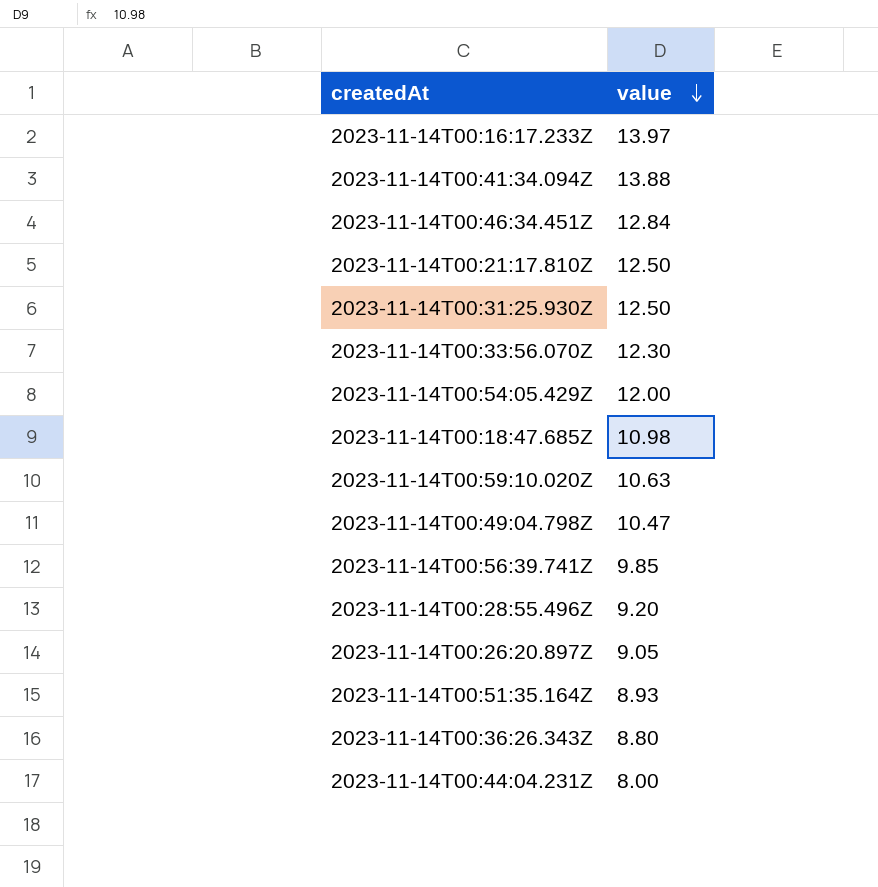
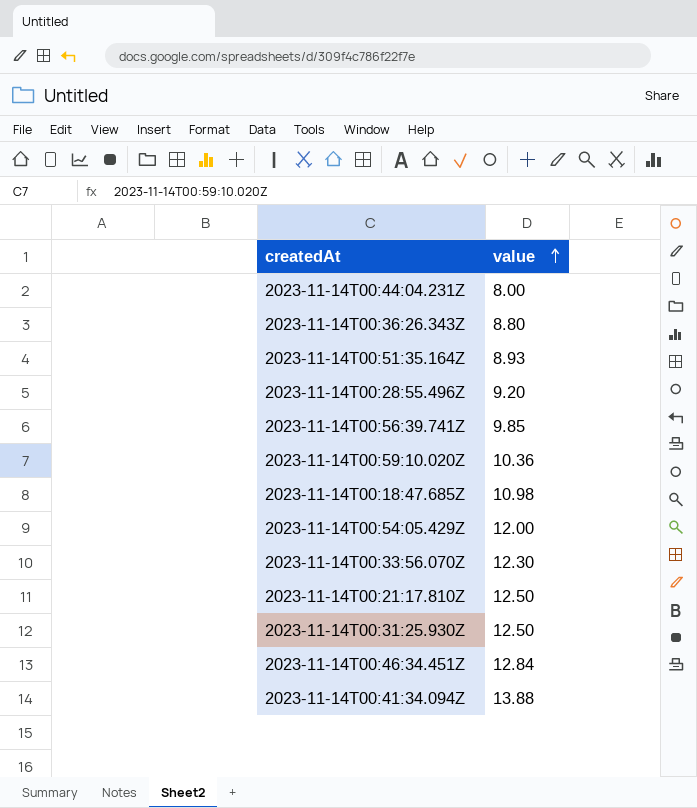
row order: value descending -> value ascending
row 2023-11-14T00:16:17.233Z: 13.97 -> none
row 2023-11-14T00:49:04.798Z: 10.47 -> none
row 2023-11-14T00:26:20.897Z: 9.05 -> none
2023-11-14T00:59:10.020Z | value: 10.63 -> 10.36

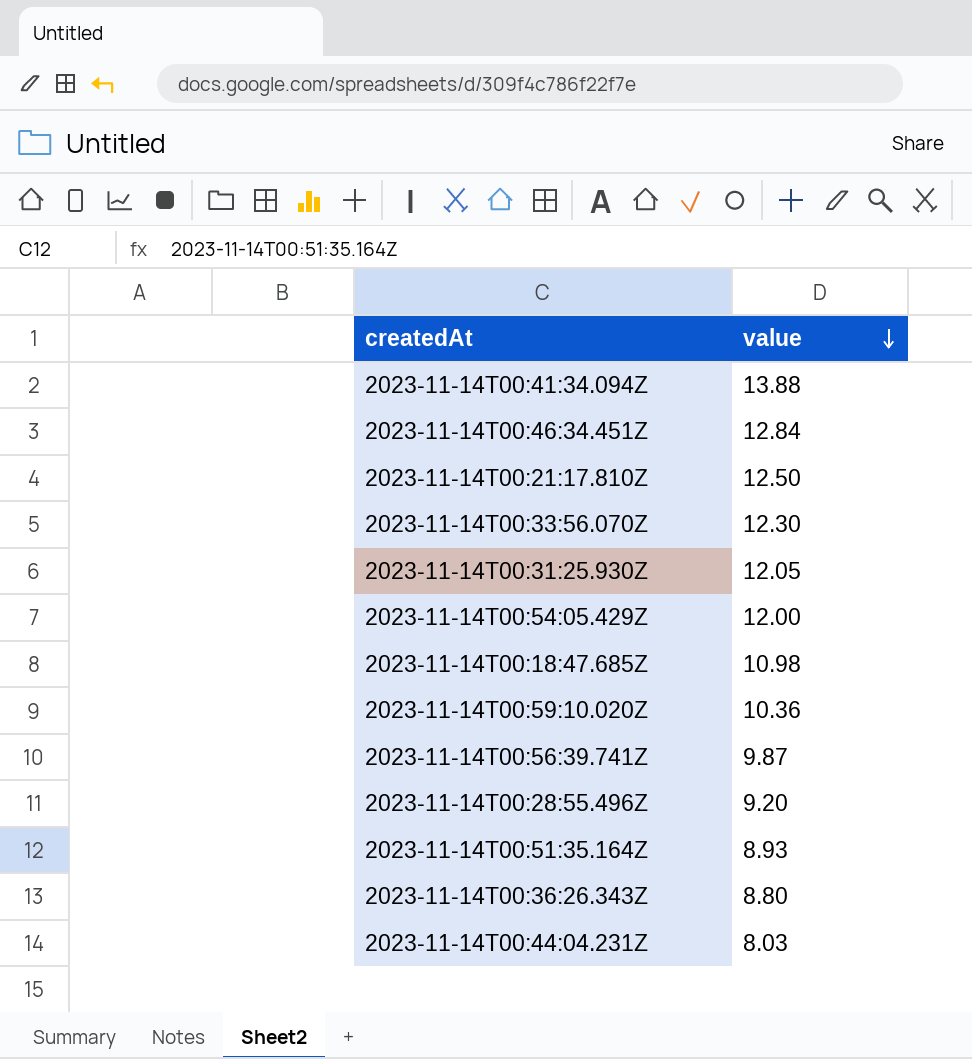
row order: value ascending -> value descending
2023-11-14T00:31:25.930Z | value: 12.50 -> 12.05
2023-11-14T00:56:39.741Z | value: 9.85 -> 9.87
2023-11-14T00:44:04.231Z | value: 8.00 -> 8.03

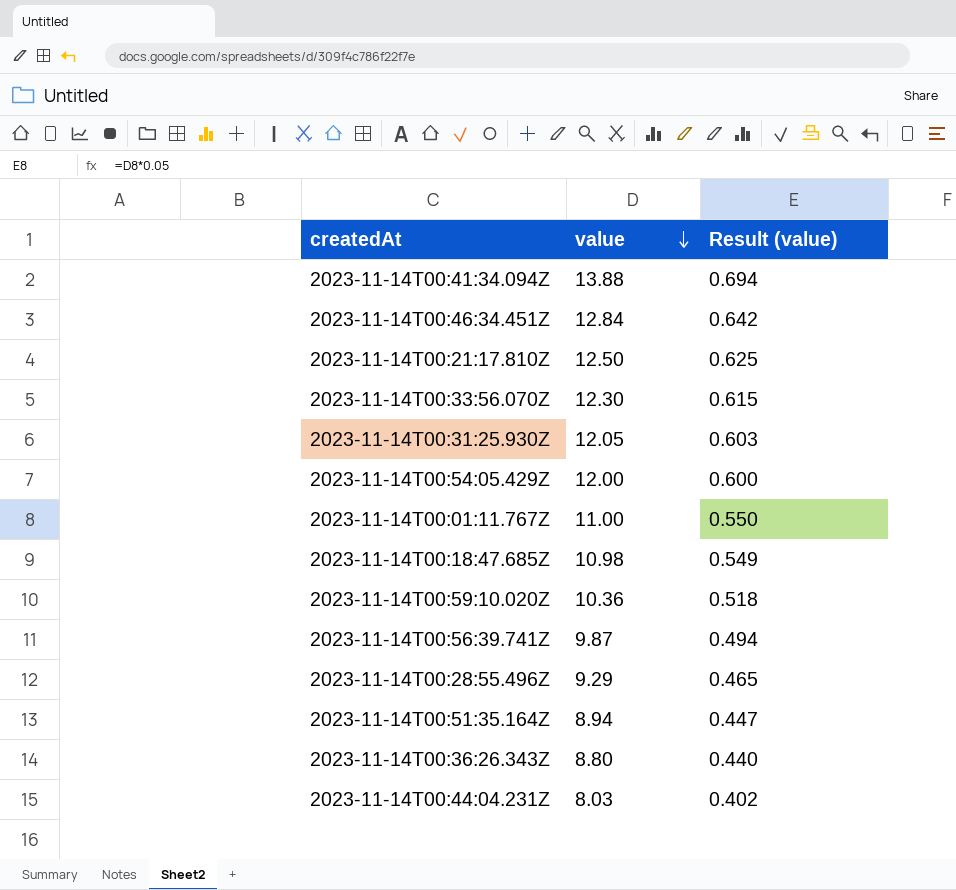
column Result (value) | formula: none -> [value] * 0.05
row 2023-11-14T00:01:11.767Z: none -> 11.00 | 0.550
2023-11-14T00:28:55.496Z | value: 9.20 -> 9.29
2023-11-14T00:51:35.164Z | value: 8.93 -> 8.94

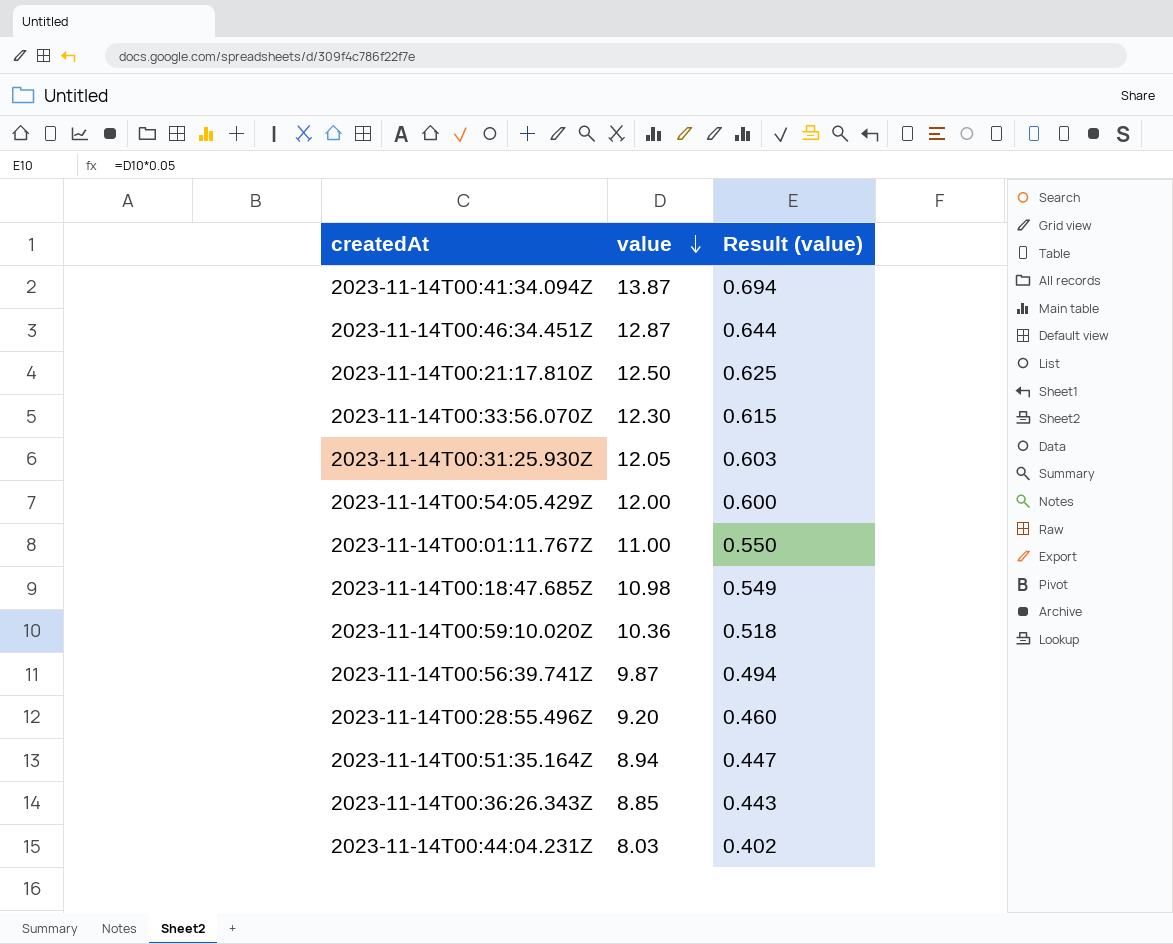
2023-11-14T00:41:34.094Z | value: 13.88 -> 13.87
2023-11-14T00:46:34.451Z | value: 12.84 -> 12.87
2023-11-14T00:46:34.451Z | Result (value): 0.642 -> 0.644
2023-11-14T00:28:55.496Z | value: 9.29 -> 9.20
2023-11-14T00:28:55.496Z | Result (value): 0.465 -> 0.460
2023-11-14T00:36:26.343Z | value: 8.80 -> 8.85
2023-11-14T00:36:26.343Z | Result (value): 0.440 -> 0.443

